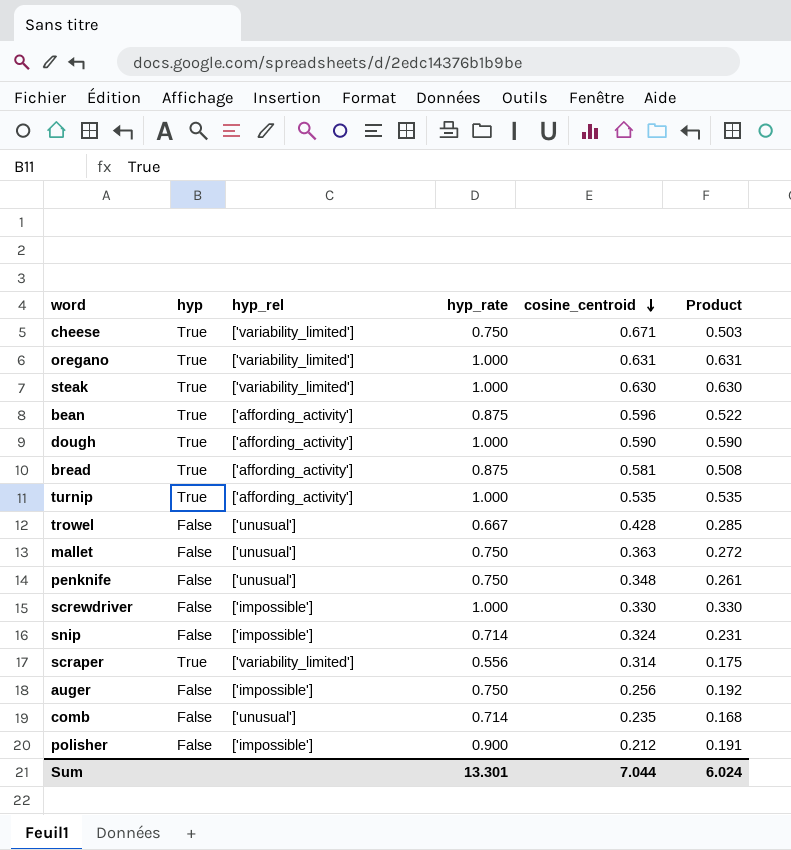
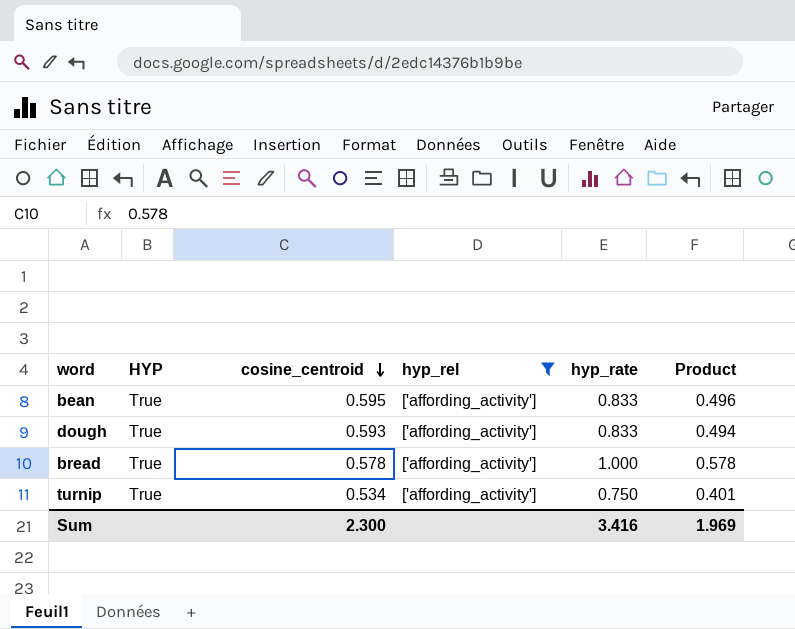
filter: none -> hyp_rel = ['affording_activity']
column name: hyp -> HYP
column cosine_centroid | position: 5 -> 3
bean | cosine_centroid: 0.596 -> 0.595
bean | hyp_rate: 0.875 -> 0.833
bean | Product: 0.522 -> 0.496
dough | cosine_centroid: 0.590 -> 0.593
dough | hyp_rate: 1.000 -> 0.833
dough | Product: 0.590 -> 0.494
bread | cosine_centroid: 0.581 -> 0.578
bread | hyp_rate: 0.875 -> 1.000
bread | Product: 0.508 -> 0.578
turnip | cosine_centroid: 0.535 -> 0.534
turnip | hyp_rate: 1.000 -> 0.750
turnip | Product: 0.535 -> 0.401
Sum | cosine_centroid: 7.044 -> 2.300
Sum | hyp_rate: 13.301 -> 3.416
Sum | Product: 6.024 -> 1.969

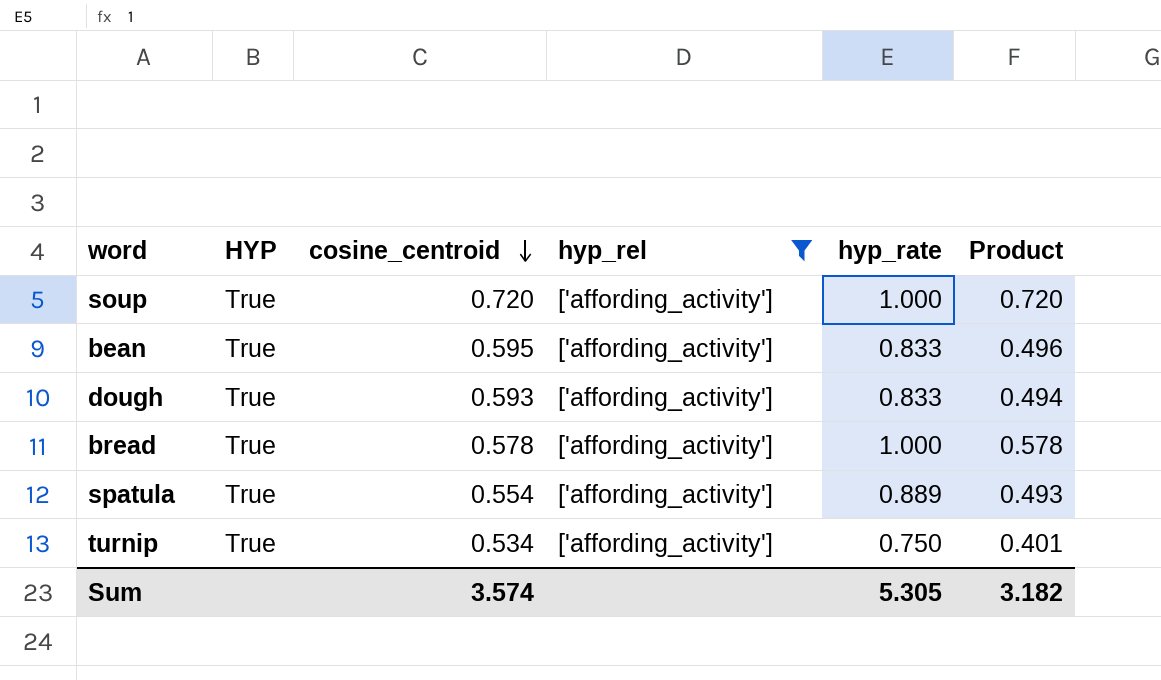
row soup: none -> True | 0.720 | ['affording_activity'] | 1.000 | 0.720
row spatula: none -> True | 0.554 | ['affording_activity'] | 0.889 | 0.493
Sum | cosine_centroid: 2.300 -> 3.574
Sum | hyp_rate: 3.416 -> 5.305
Sum | Product: 1.969 -> 3.182

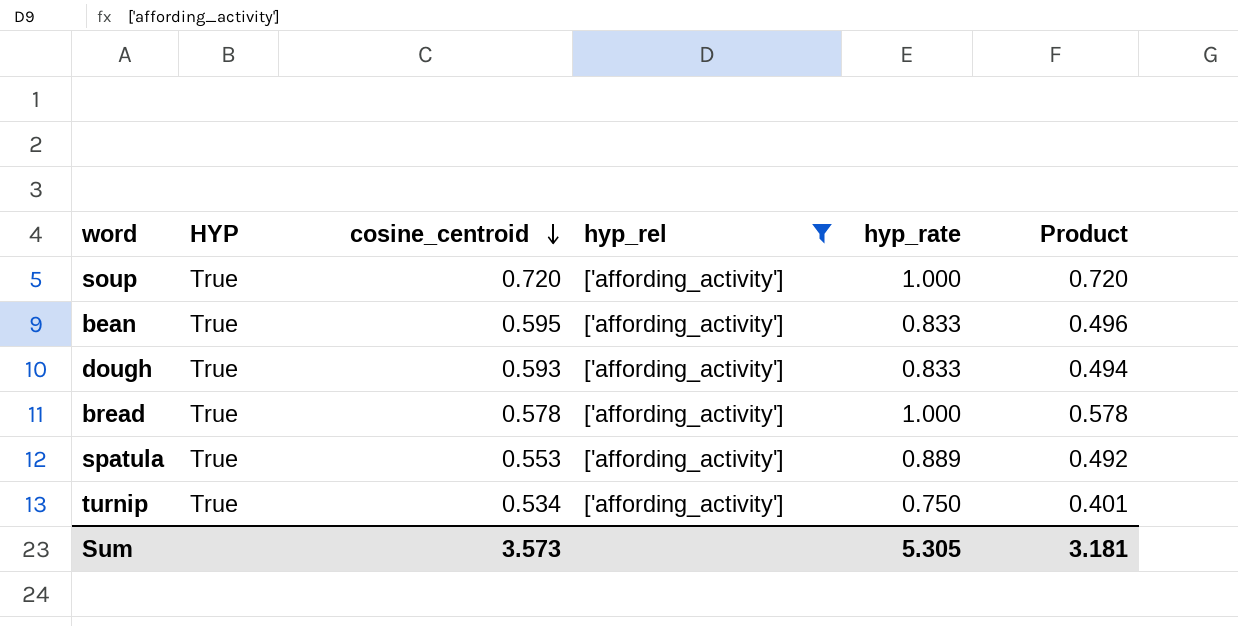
spatula | cosine_centroid: 0.554 -> 0.553
spatula | Product: 0.493 -> 0.492
Sum | cosine_centroid: 3.574 -> 3.573
Sum | Product: 3.182 -> 3.181

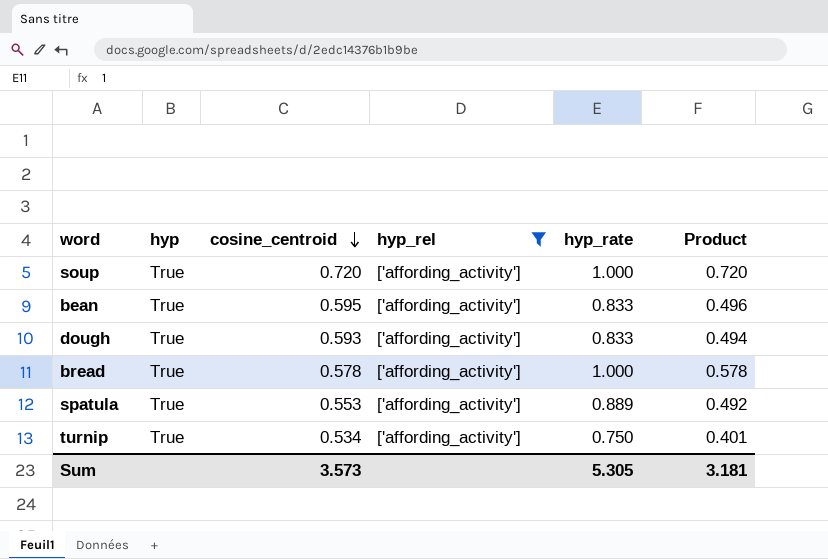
column name: HYP -> hyp

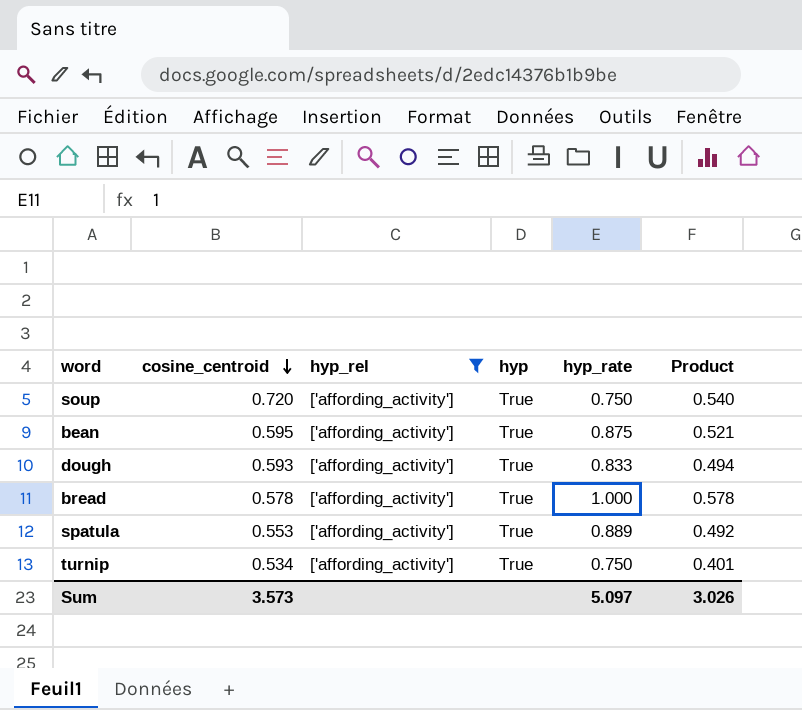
column hyp | position: 2 -> 4
soup | hyp_rate: 1.000 -> 0.750
soup | Product: 0.720 -> 0.540
bean | hyp_rate: 0.833 -> 0.875
bean | Product: 0.496 -> 0.521
Sum | hyp_rate: 5.305 -> 5.097
Sum | Product: 3.181 -> 3.026

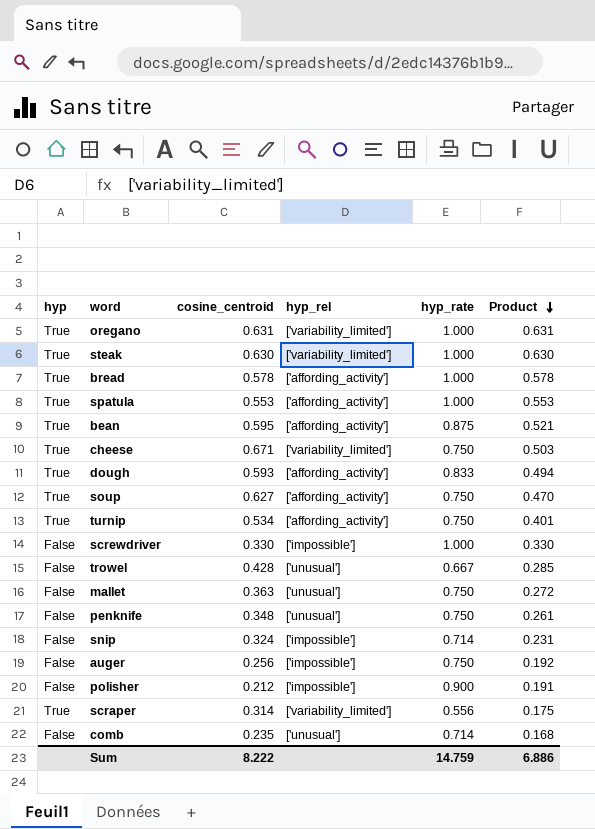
filter: hyp_rel = ['affording_activity'] -> none
row order: cosine_centroid descending -> Product descending
column hyp | position: 4 -> 1
spatula | hyp_rate: 0.889 -> 1.000
spatula | Product: 0.492 -> 0.553
soup | cosine_centroid: 0.720 -> 0.627
soup | Product: 0.540 -> 0.470
Sum | cosine_centroid: 3.573 -> 8.222
Sum | hyp_rate: 5.097 -> 14.759
Sum | Product: 3.026 -> 6.886

